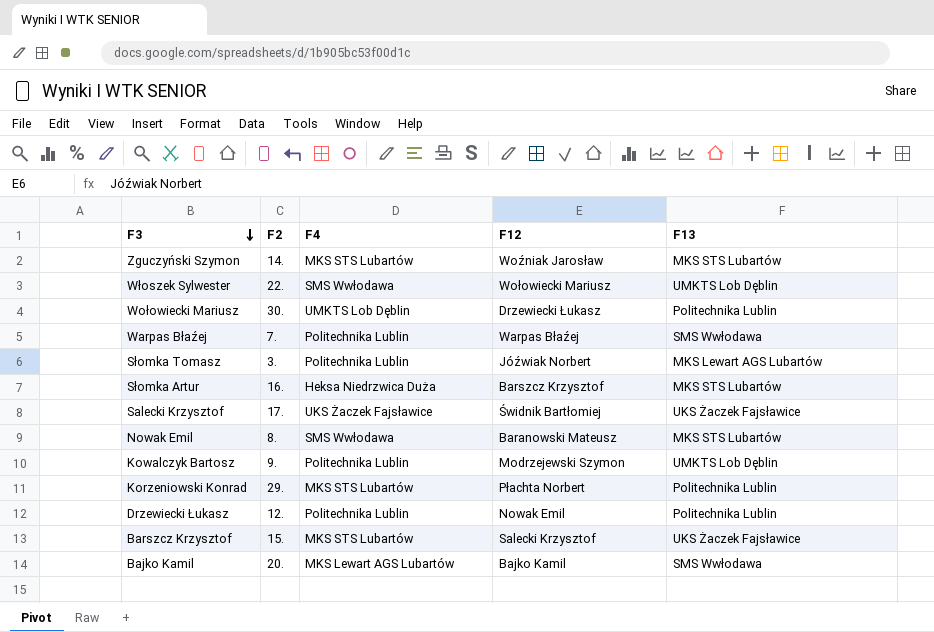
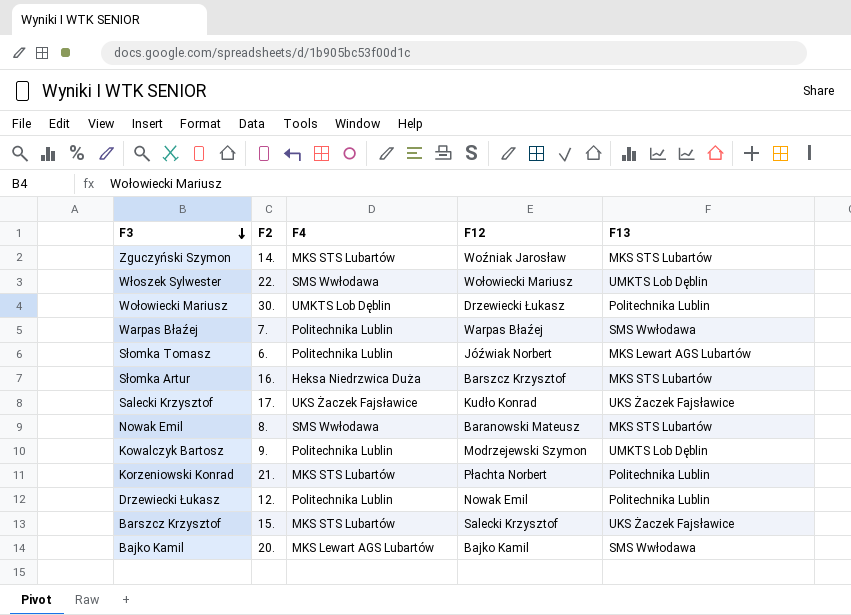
Słomka Tomasz | F2: 3. -> 6.
Salecki Krzysztof | F12: Świdnik Bartłomiej -> Kudło Konrad
Korzeniowski Konrad | F2: 29. -> 21.

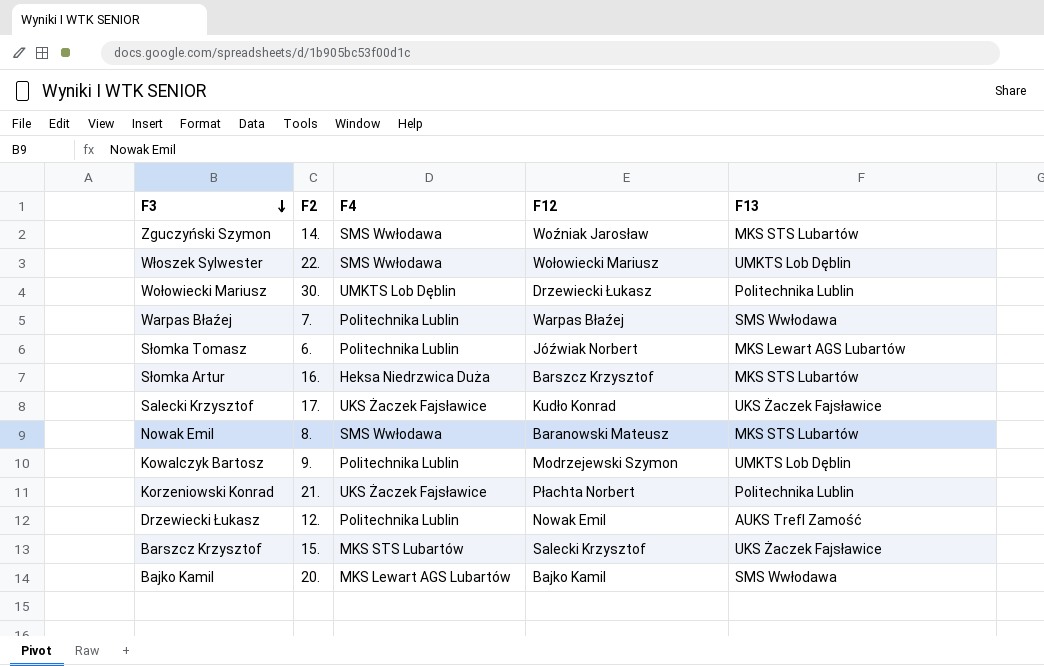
Zguczyński Szymon | F4: MKS STS Lubartów -> SMS Wwłodawa
Korzeniowski Konrad | F4: MKS STS Lubartów -> UKS Żaczek Fajsławice
Drzewiecki Łukasz | F13: Politechnika Lublin -> AUKS Trefl Zamość

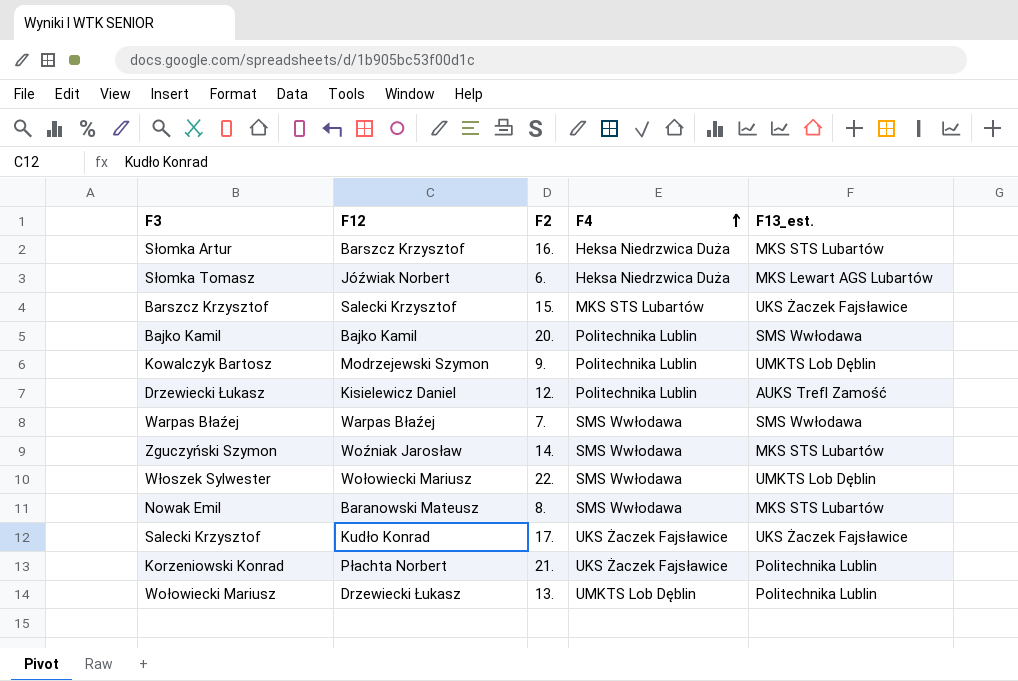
row order: F3 descending -> F4 ascending
column F12 | position: 4 -> 2
column name: F13 -> F13_est.
Słomka Tomasz | F4: Politechnika Lublin -> Heksa Niedrzwica Duża
Bajko Kamil | F4: MKS Lewart AGS Lubartów -> Politechnika Lublin
Drzewiecki Łukasz | F12: Nowak Emil -> Kisielewicz Daniel
Warpas Błaźej | F4: Politechnika Lublin -> SMS Wwłodawa
Wołowiecki Mariusz | F2: 30. -> 13.

